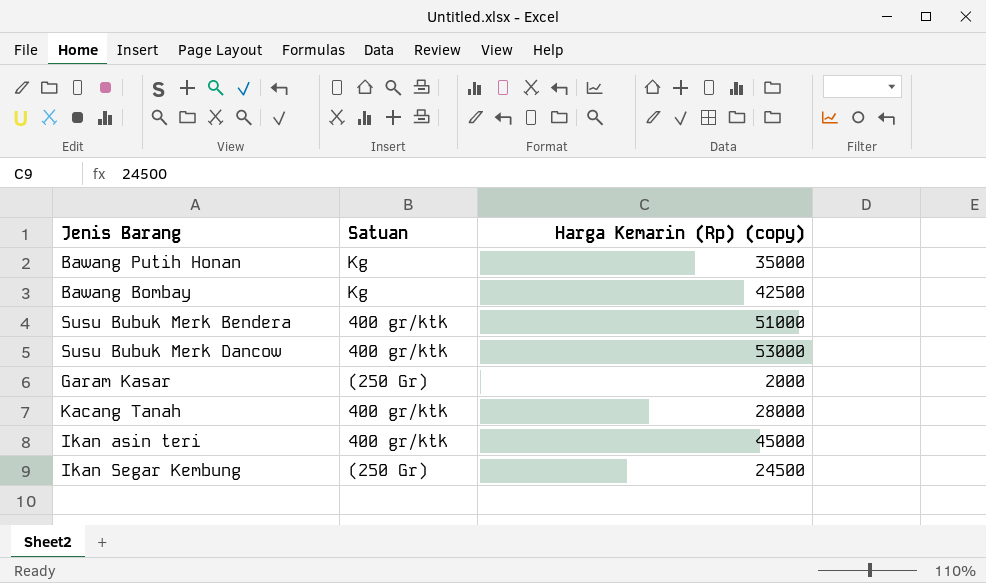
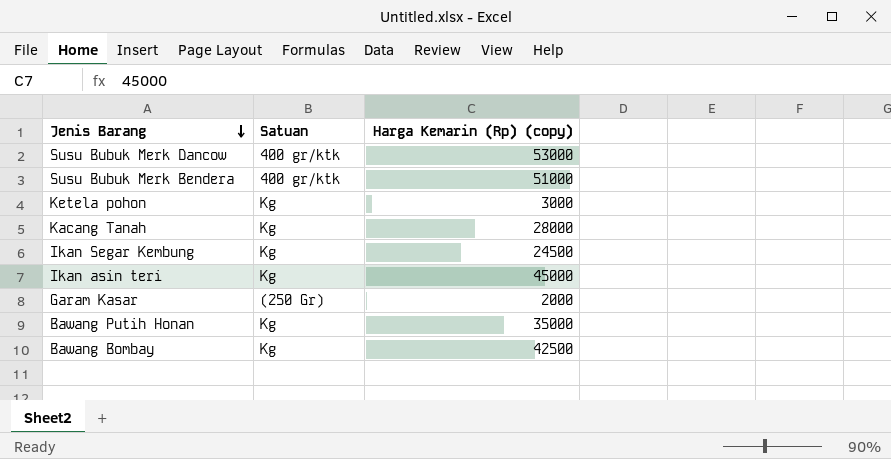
row order: none -> Jenis Barang descending
row Ketela pohon: none -> Kg | 3000
Kacang Tanah | Satuan: 400 gr/ktk -> Kg
Ikan Segar Kembung | Satuan: (250 Gr) -> Kg
Ikan asin teri | Satuan: 400 gr/ktk -> Kg

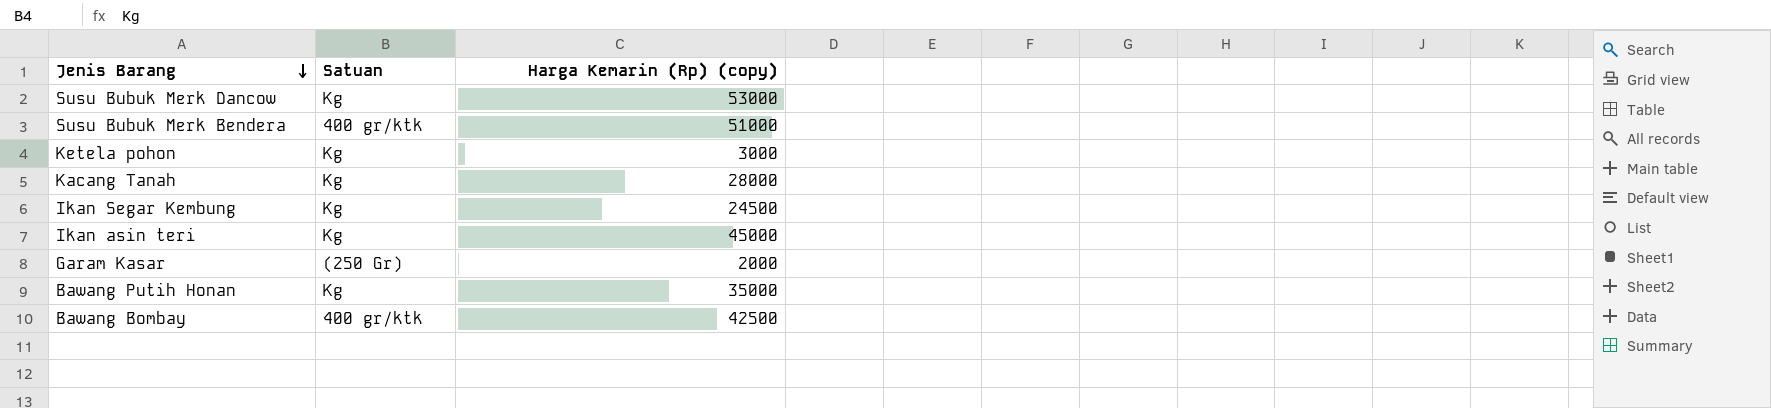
Susu Bubuk Merk Dancow | Satuan: 400 gr/ktk -> Kg
Bawang Bombay | Satuan: Kg -> 400 gr/ktk

